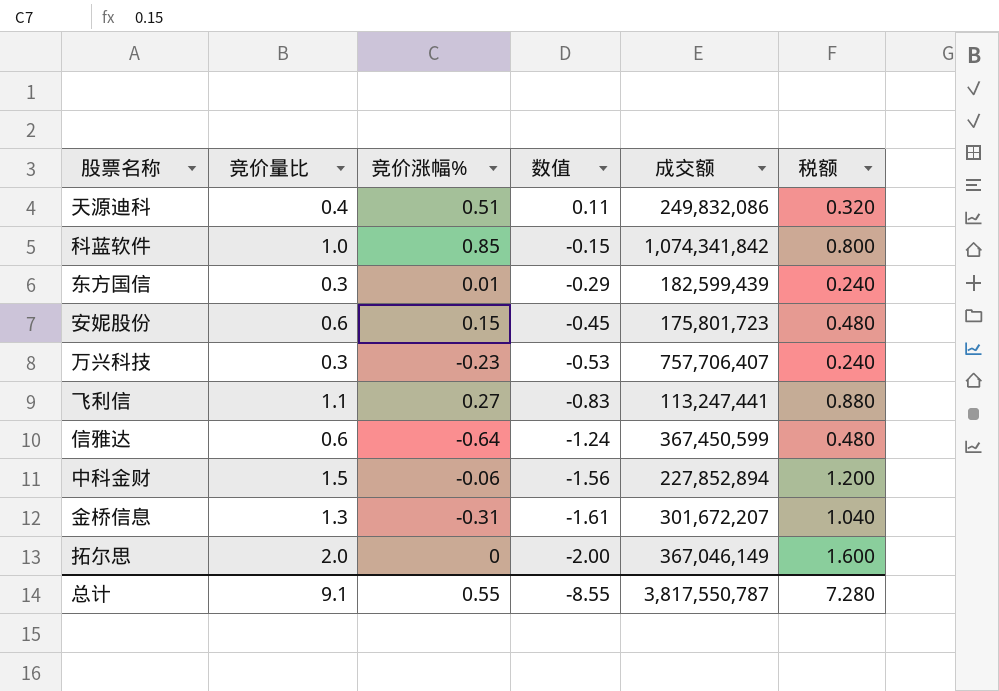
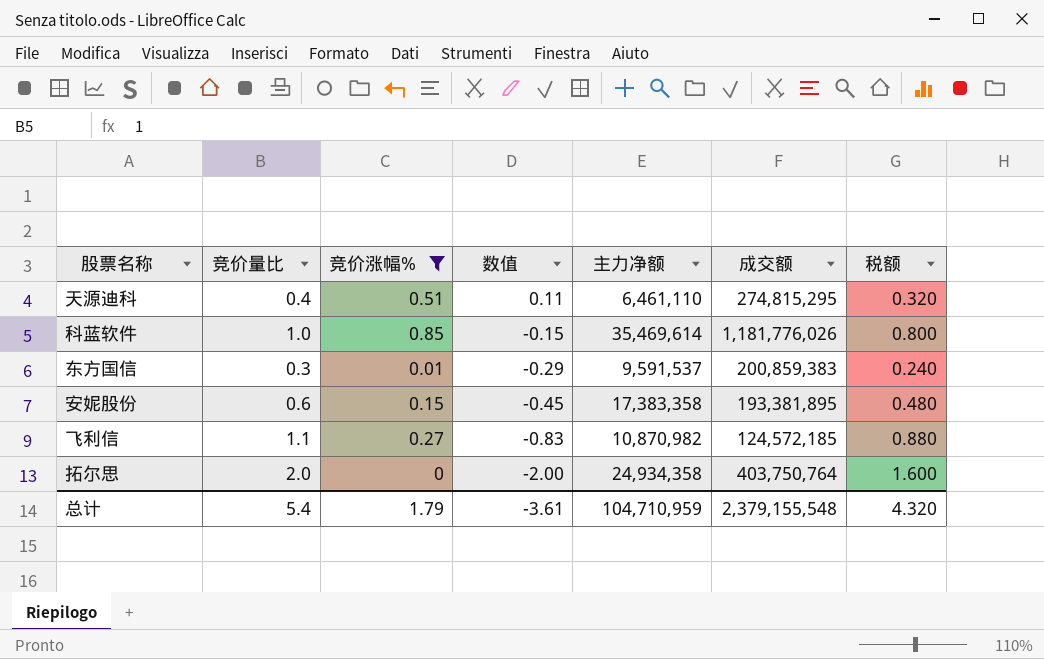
filter: none -> 竞价涨幅% >= 0
column 主力净额 | position: none -> 5
天源迪科 | 成交额: 249,832,086 -> 274,815,295
科蓝软件 | 成交额: 1,074,341,842 -> 1,181,776,026
东方国信 | 成交额: 182,599,439 -> 200,859,383
安妮股份 | 成交额: 175,801,723 -> 193,381,895
飞利信 | 成交额: 113,247,441 -> 124,572,185
拓尔思 | 成交额: 367,046,149 -> 403,750,764
总计 | 竞价量比: 9.1 -> 5.4
总计 | 竞价涨幅%: 0.55 -> 1.79
总计 | 数值: -8.55 -> -3.61
总计 | 成交额: 3,817,550,787 -> 2,379,155,548
总计 | 税额: 7.280 -> 4.320

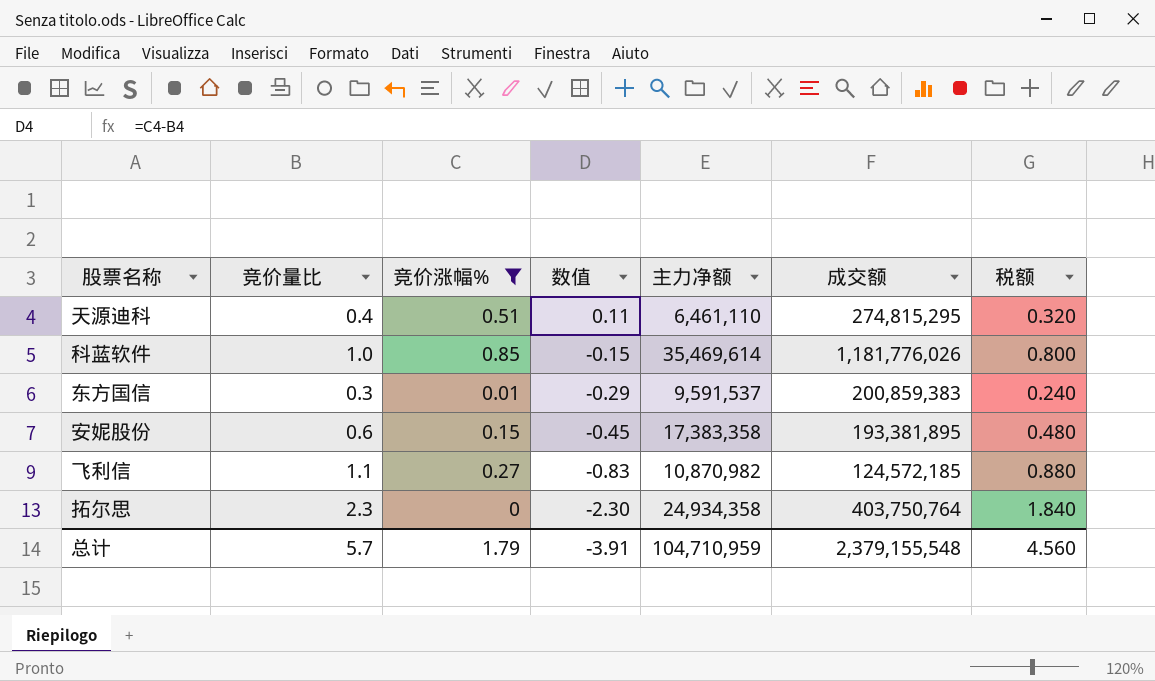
拓尔思 | 竞价量比: 2.0 -> 2.3
拓尔思 | 数值: -2.00 -> -2.30
拓尔思 | 税额: 1.600 -> 1.840
总计 | 竞价量比: 5.4 -> 5.7
总计 | 数值: -3.61 -> -3.91
总计 | 税额: 4.320 -> 4.560

